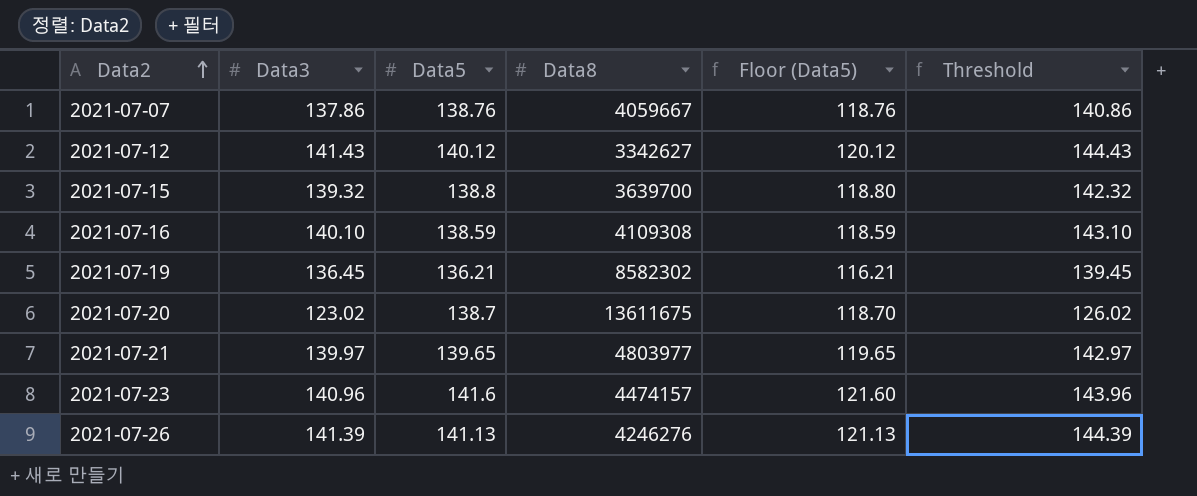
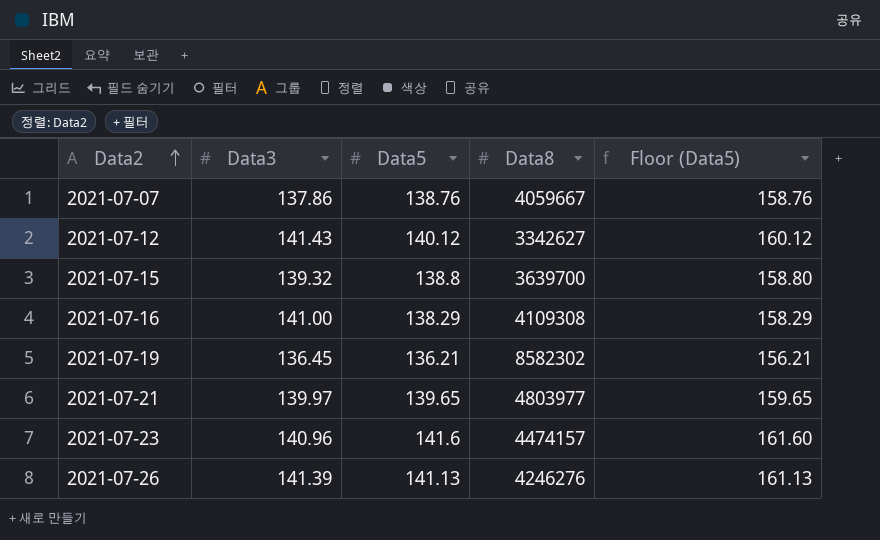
column Threshold | formula: [Data3] + 3 -> none
column Floor (Data5) | formula: [Data5] - 20 -> [Data5] + 20
row 2021-07-20: 123.02 | 138.7 | 13611675 | 118.70 | 126.02 -> none
2021-07-16 | Data3: 140.10 -> 141.00
2021-07-16 | Data5: 138.59 -> 138.29

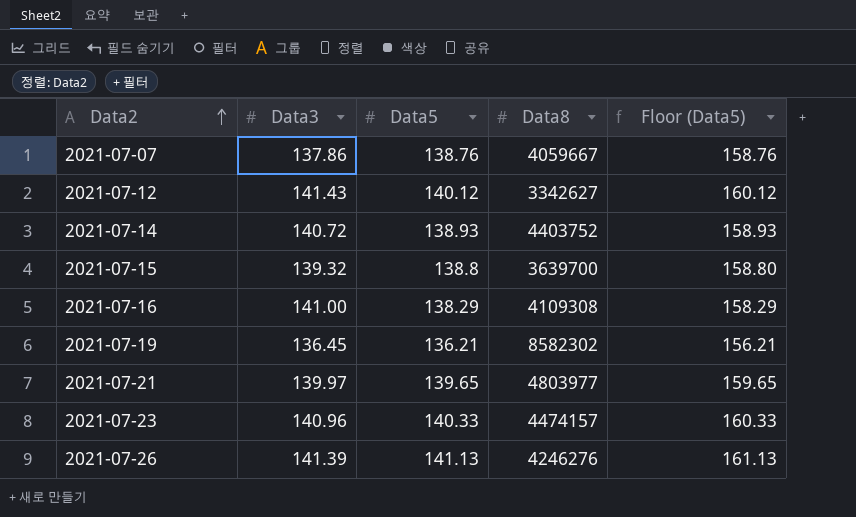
row 2021-07-14: none -> 140.72 | 138.93 | 4403752 | 158.93
2021-07-23 | Data5: 141.6 -> 140.33
2021-07-23 | Floor (Data5): 161.60 -> 160.33

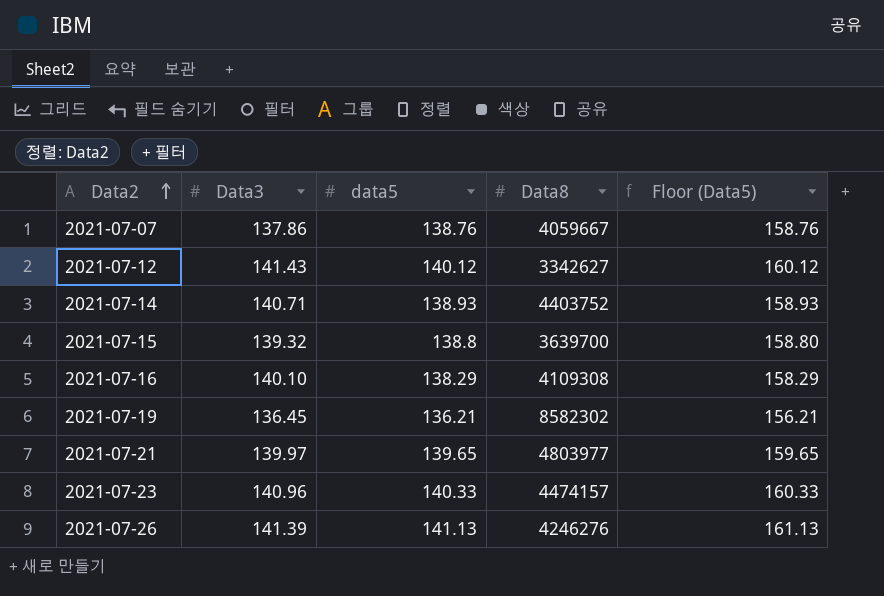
column name: Data5 -> data5
2021-07-14 | Data3: 140.72 -> 140.71
2021-07-16 | Data3: 141.00 -> 140.10

